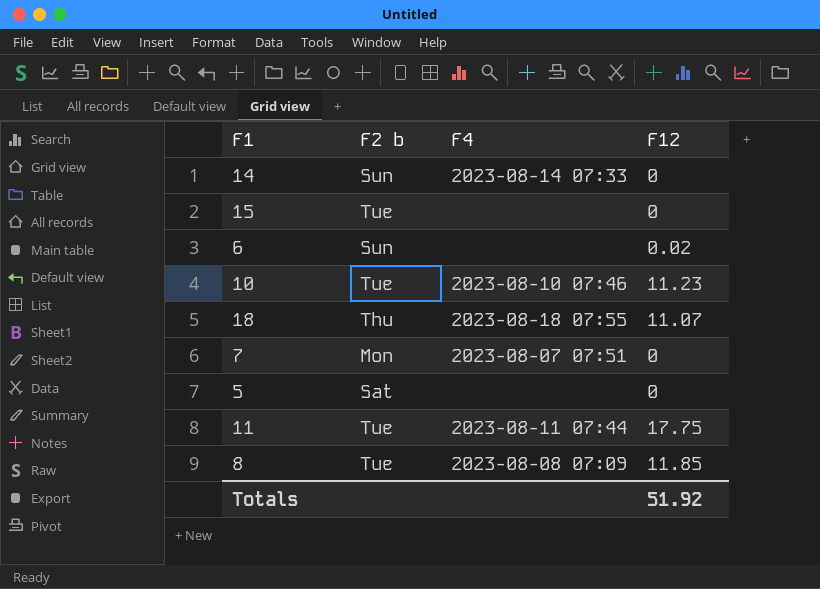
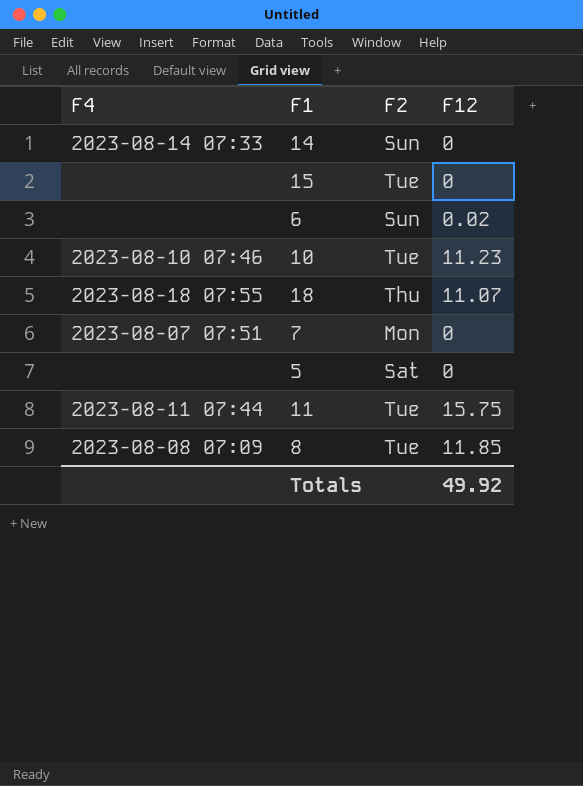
column F4 | position: 3 -> 1
column name: F2 b -> F2
11 | F12: 17.75 -> 15.75
Totals | F12: 51.92 -> 49.92

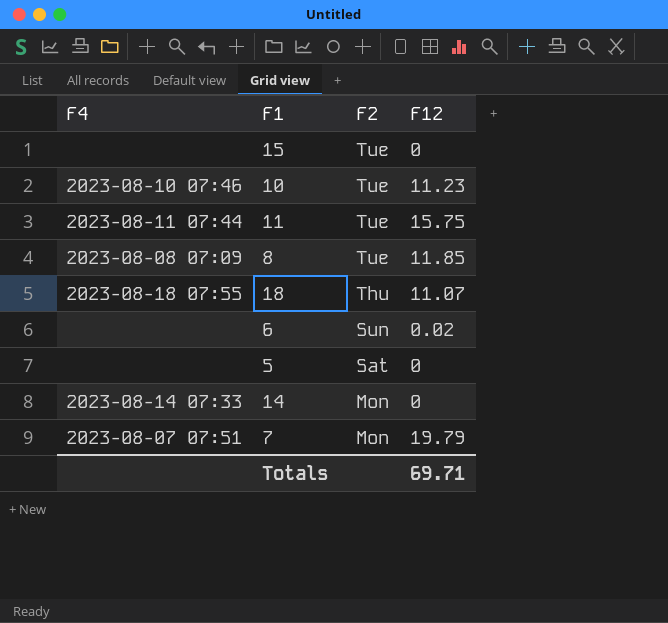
row order: none -> F2 descending
14 | F2: Sun -> Mon
7 | F12: 0 -> 19.79
Totals | F12: 49.92 -> 69.71

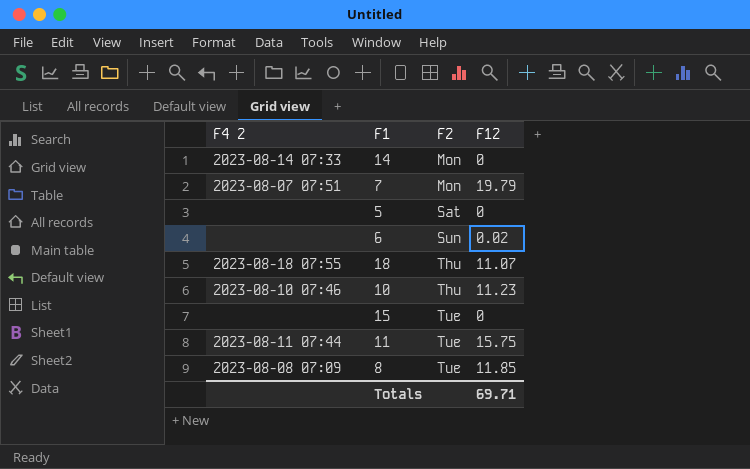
row order: F2 descending -> F2 ascending
column name: F4 -> F4 2
10 | F2: Tue -> Thu

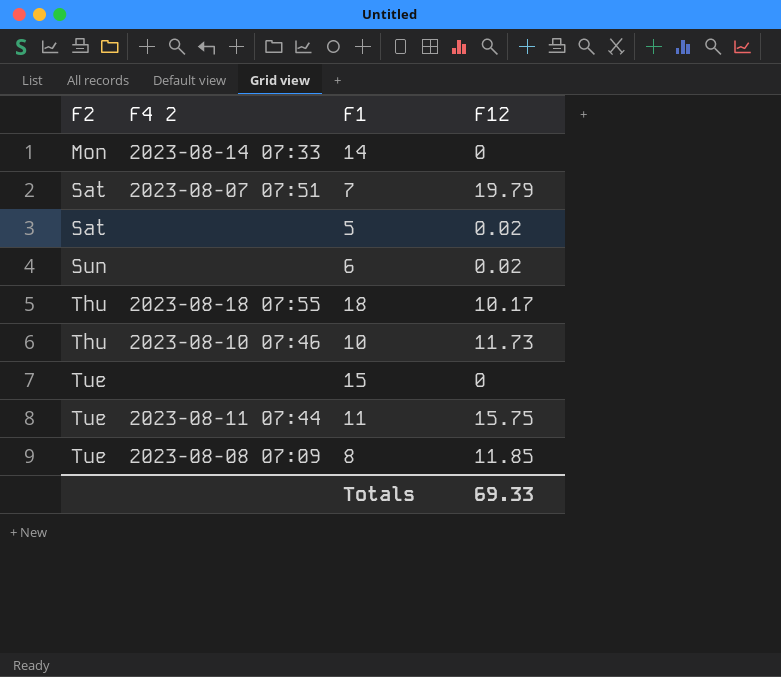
column F2 | position: 3 -> 1
7 | F2: Mon -> Sat
5 | F12: 0 -> 0.02
18 | F12: 11.07 -> 10.17
10 | F12: 11.23 -> 11.73
Totals | F12: 69.71 -> 69.33

